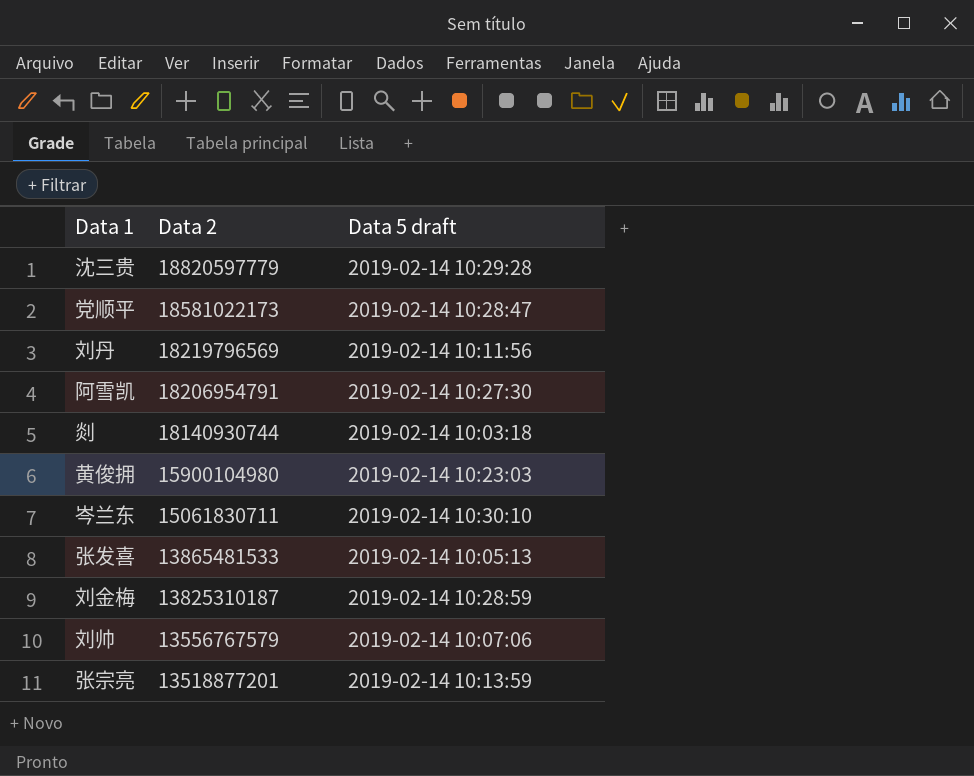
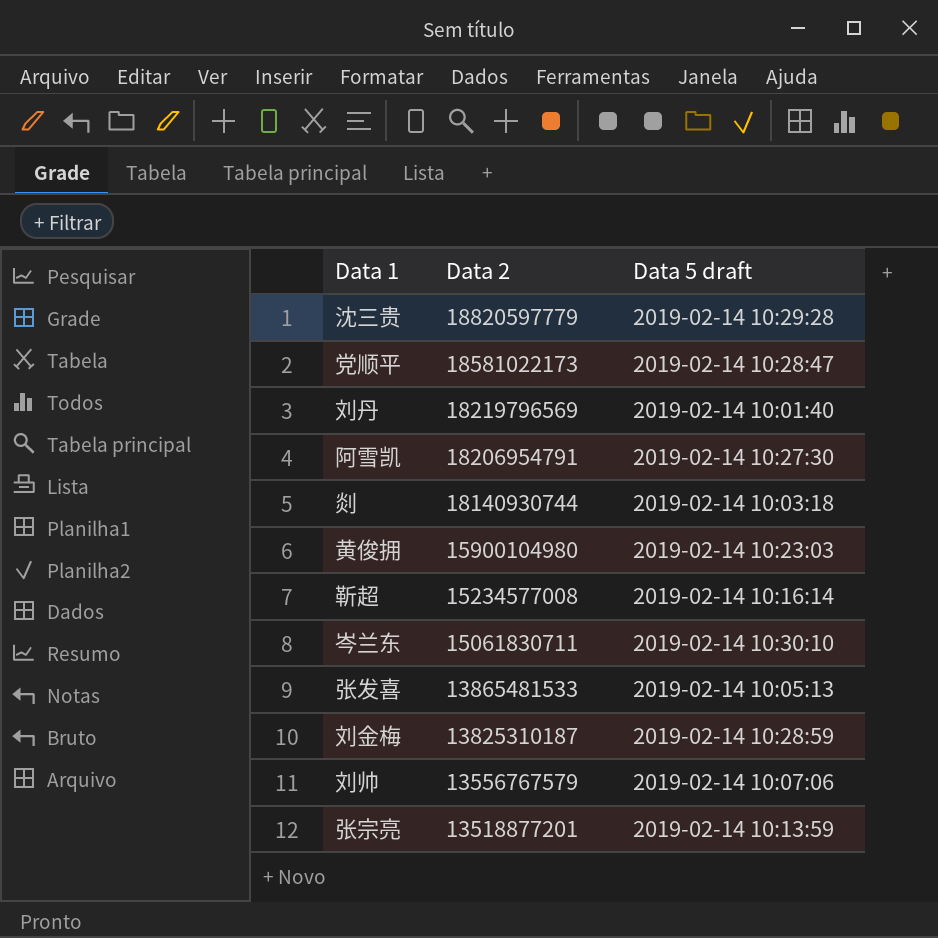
刘丹 | Data 5 draft: 2019-02-14 10:11:56 -> 2019-02-14 10:01:40
row 靳超: none -> 15234577008 | 2019-02-14 10:16:14

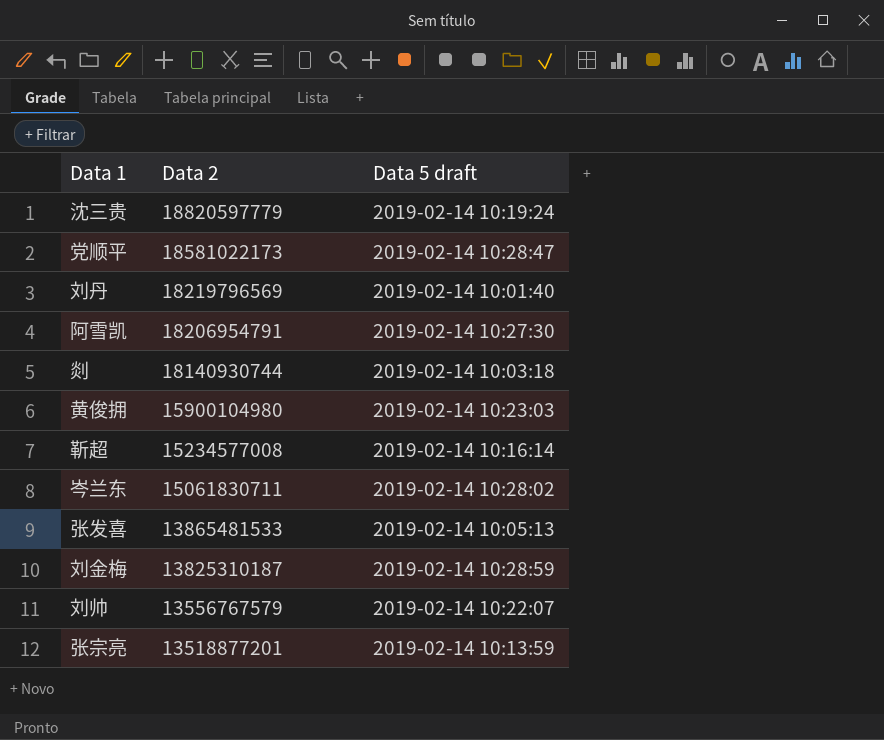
沈三贵 | Data 5 draft: 2019-02-14 10:29:28 -> 2019-02-14 10:19:24
岑兰东 | Data 5 draft: 2019-02-14 10:30:10 -> 2019-02-14 10:28:02
刘帅 | Data 5 draft: 2019-02-14 10:07:06 -> 2019-02-14 10:22:07

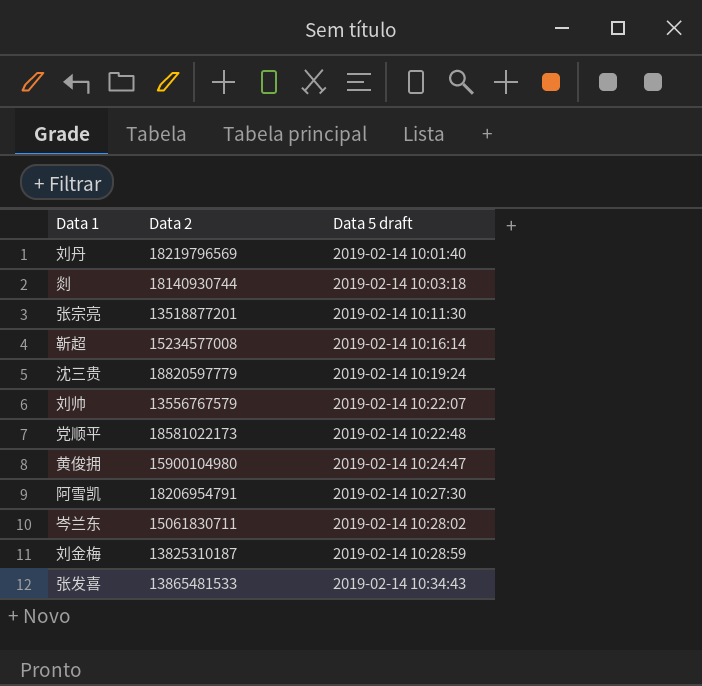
row order: Data 2 descending -> Data 5 draft ascending
张宗亮 | Data 5 draft: 2019-02-14 10:13:59 -> 2019-02-14 10:11:30
党顺平 | Data 5 draft: 2019-02-14 10:28:47 -> 2019-02-14 10:22:48
黄俊拥 | Data 5 draft: 2019-02-14 10:23:03 -> 2019-02-14 10:24:47
张发喜 | Data 5 draft: 2019-02-14 10:05:13 -> 2019-02-14 10:34:43

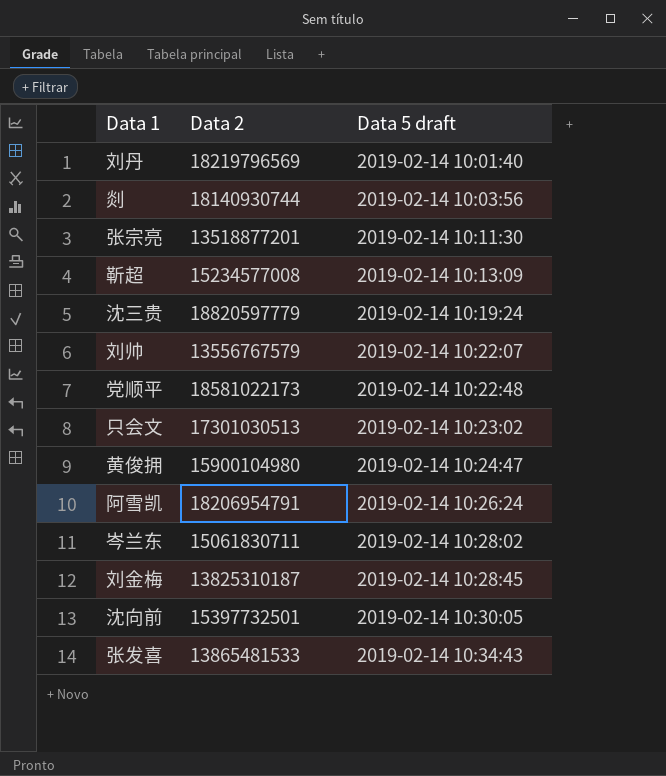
剡 | Data 5 draft: 2019-02-14 10:03:18 -> 2019-02-14 10:03:56
靳超 | Data 5 draft: 2019-02-14 10:16:14 -> 2019-02-14 10:13:09
row 只会文: none -> 17301030513 | 2019-02-14 10:23:02
阿雪凯 | Data 5 draft: 2019-02-14 10:27:30 -> 2019-02-14 10:26:24
刘金梅 | Data 5 draft: 2019-02-14 10:28:59 -> 2019-02-14 10:28:45
row 沈向前: none -> 15397732501 | 2019-02-14 10:30:05

